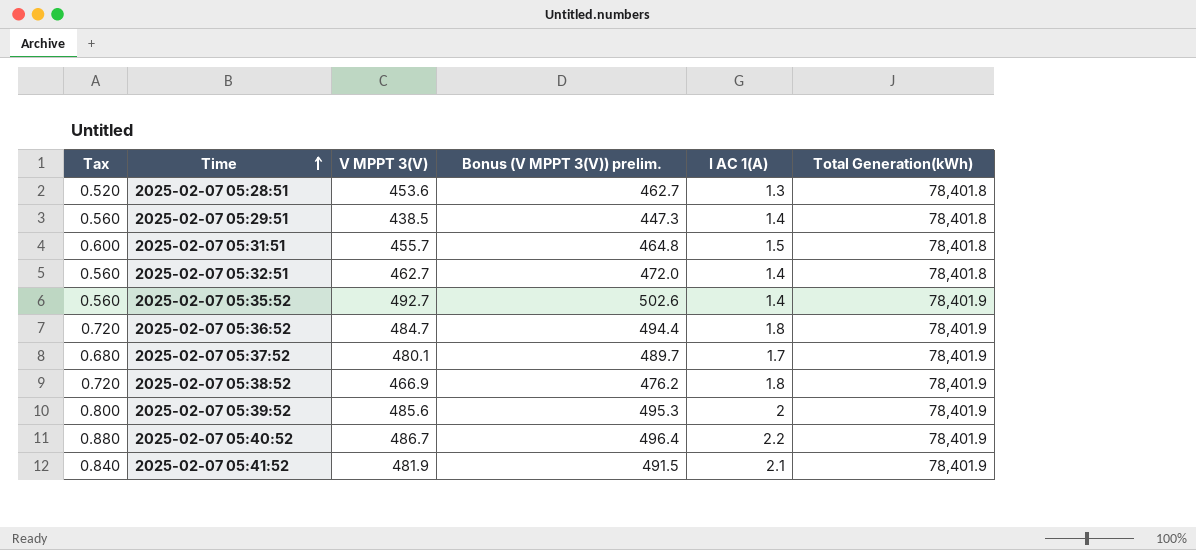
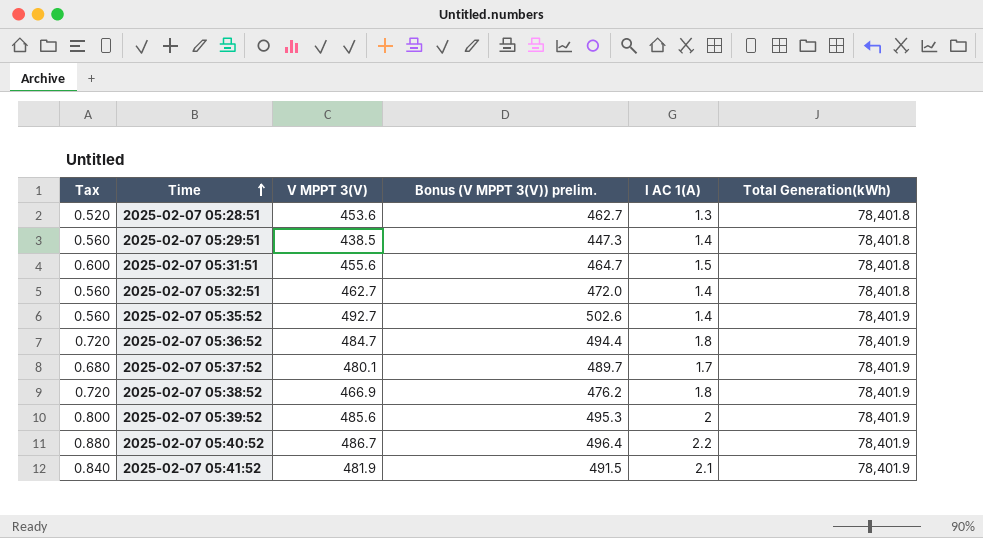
2025-02-07 05:31:51 | V MPPT 3(V): 455.7 -> 455.6
2025-02-07 05:31:51 | Bonus (V MPPT 3(V)) prelim.: 464.8 -> 464.7

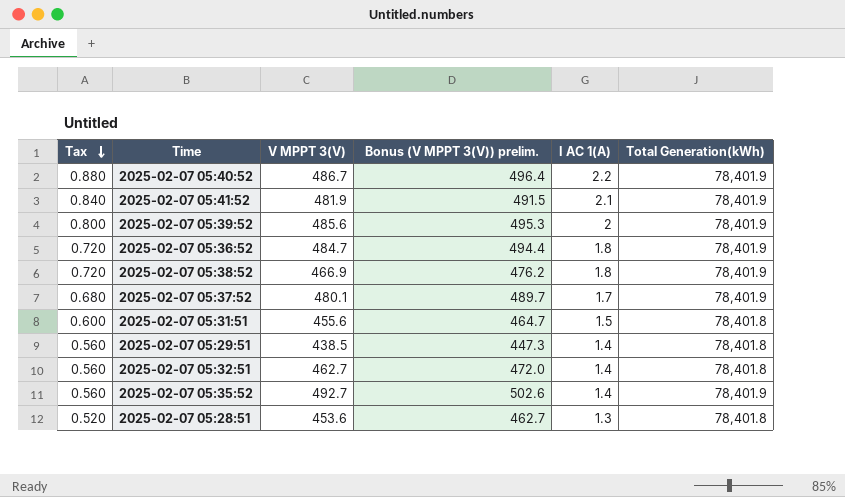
row order: Time ascending -> Tax descending

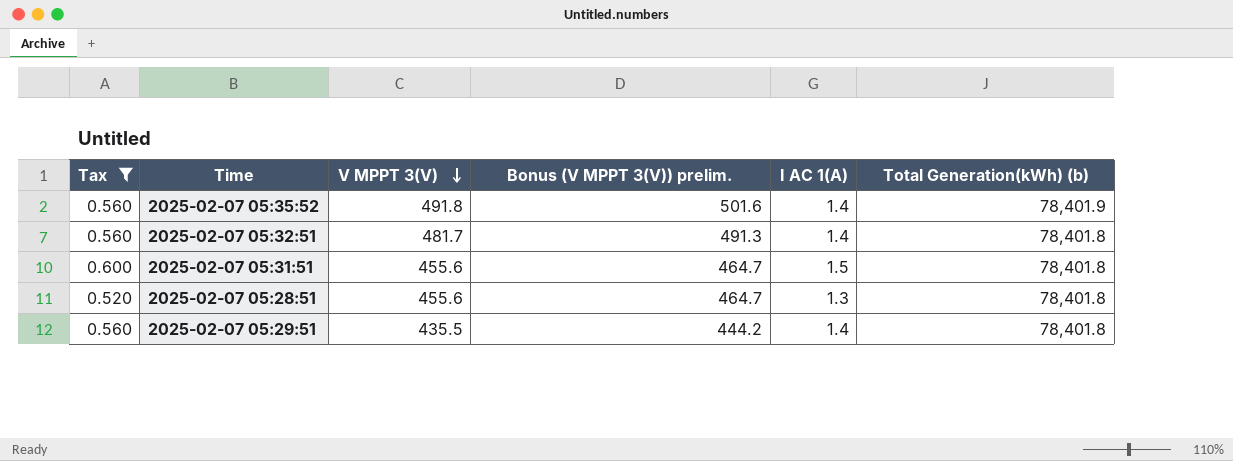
filter: none -> Tax <= 0.600
row order: Tax descending -> V MPPT 3(V) descending
column name: Total Generation(kWh) -> Total Generation(kWh) (b)
2025-02-07 05:35:52 | V MPPT 3(V): 492.7 -> 491.8
2025-02-07 05:35:52 | Bonus (V MPPT 3(V)) prelim.: 502.6 -> 501.6
2025-02-07 05:32:51 | V MPPT 3(V): 462.7 -> 481.7
2025-02-07 05:32:51 | Bonus (V MPPT 3(V)) prelim.: 472.0 -> 491.3
2025-02-07 05:28:51 | V MPPT 3(V): 453.6 -> 455.6
2025-02-07 05:28:51 | Bonus (V MPPT 3(V)) prelim.: 462.7 -> 464.7
2025-02-07 05:29:51 | V MPPT 3(V): 438.5 -> 435.5
2025-02-07 05:29:51 | Bonus (V MPPT 3(V)) prelim.: 447.3 -> 444.2

